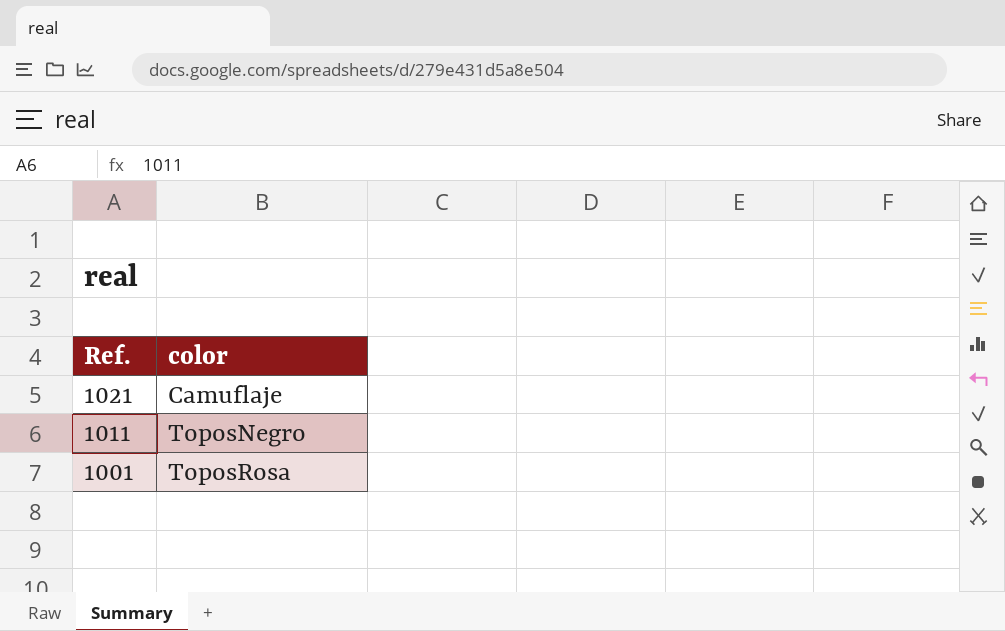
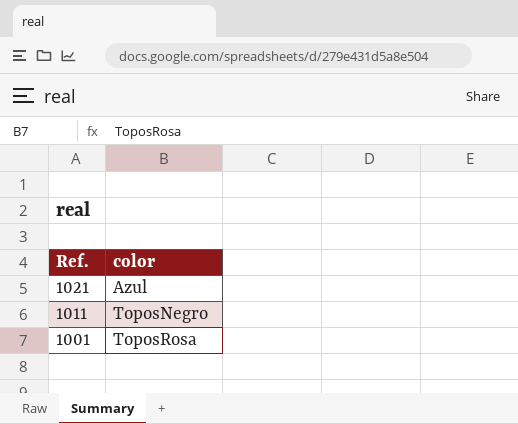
1021 | color: Camuflaje -> Azul

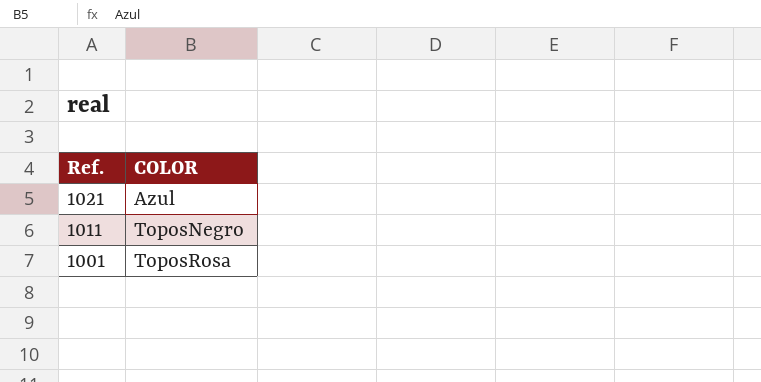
column name: color -> COLOR

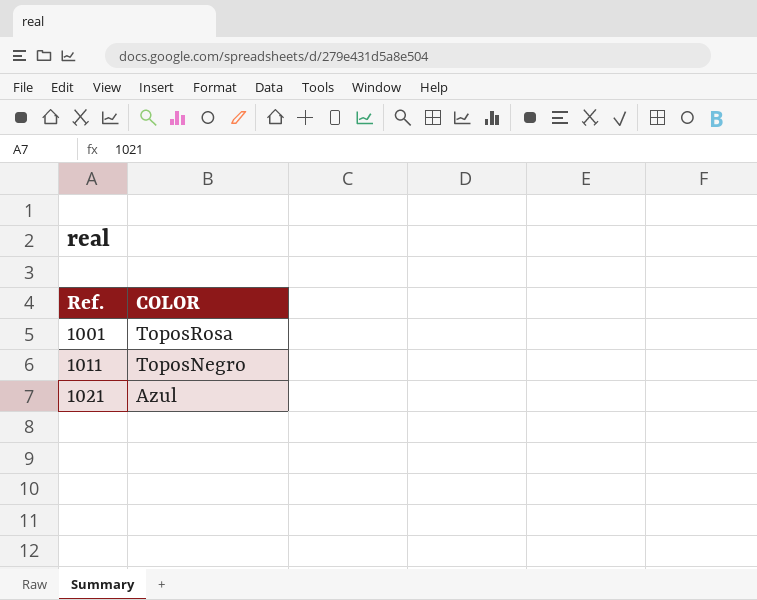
row order: Ref. descending -> Ref. ascending

